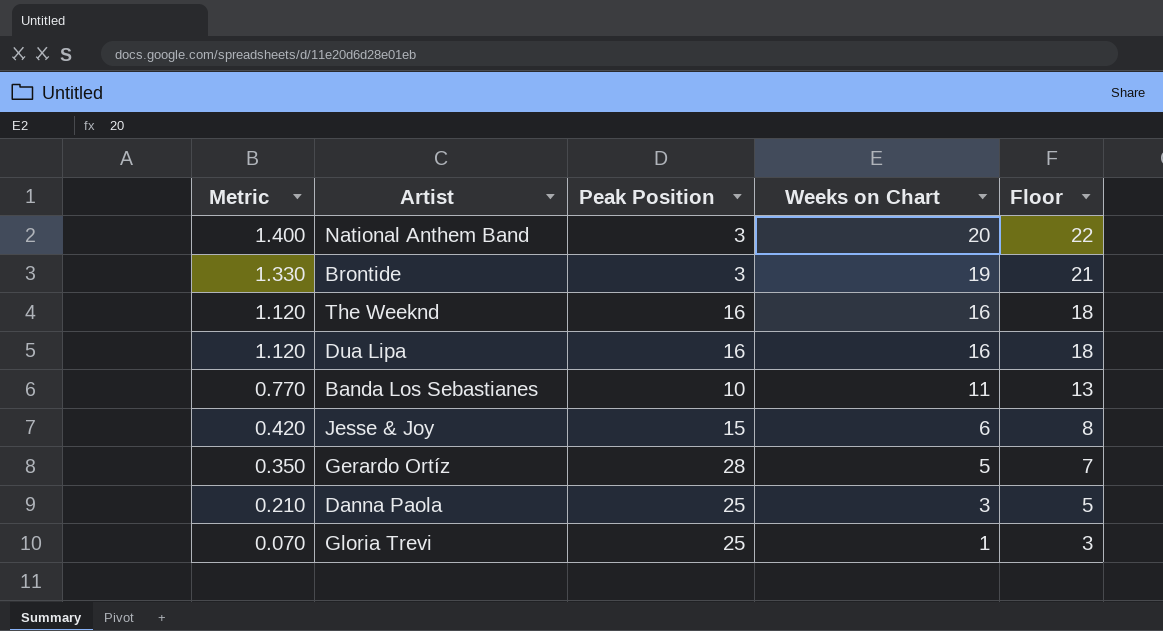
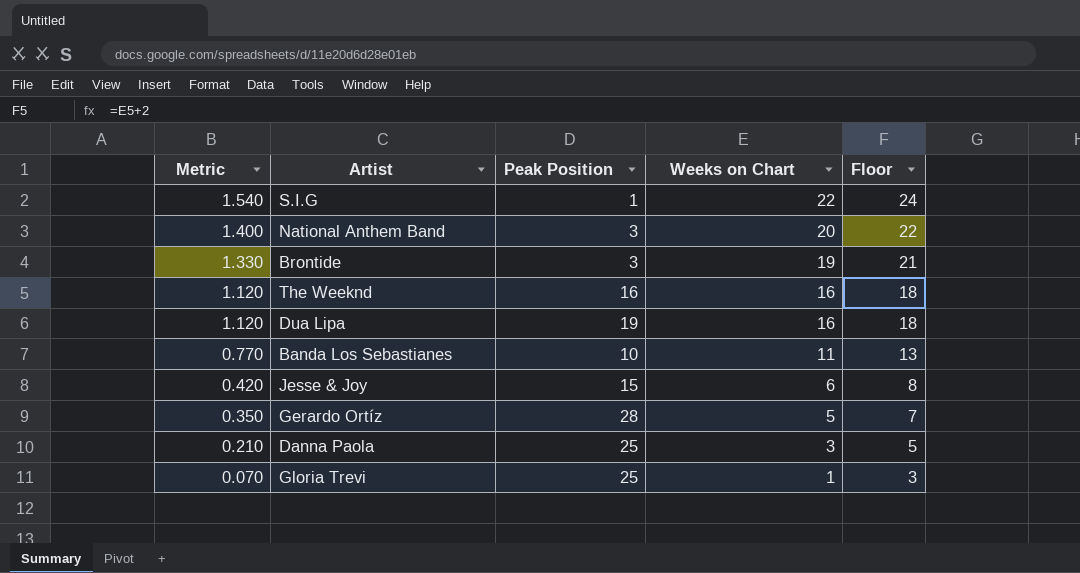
row S.I.G: none -> 1.540 | 1 | 22 | 24
Dua Lipa | Peak Position: 16 -> 19

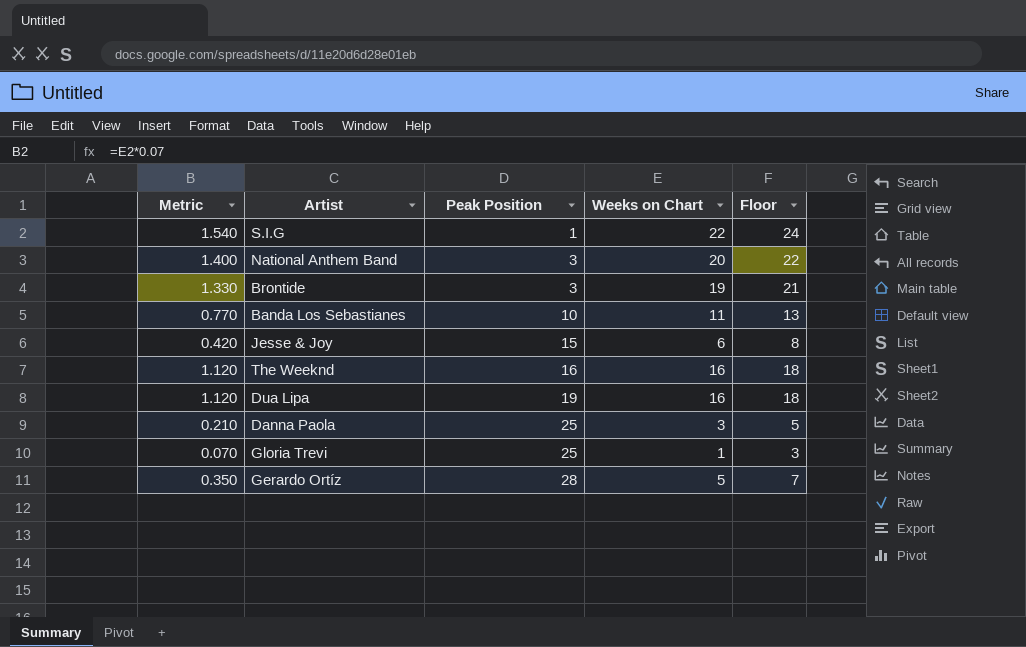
row order: Metric descending -> Peak Position ascending

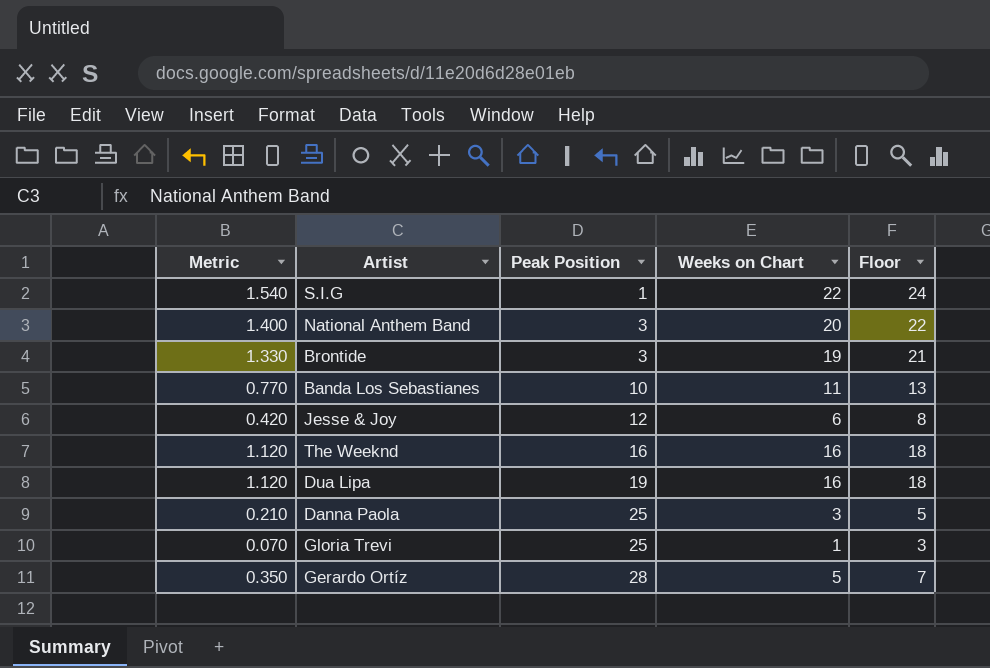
Jesse & Joy | Peak Position: 15 -> 12

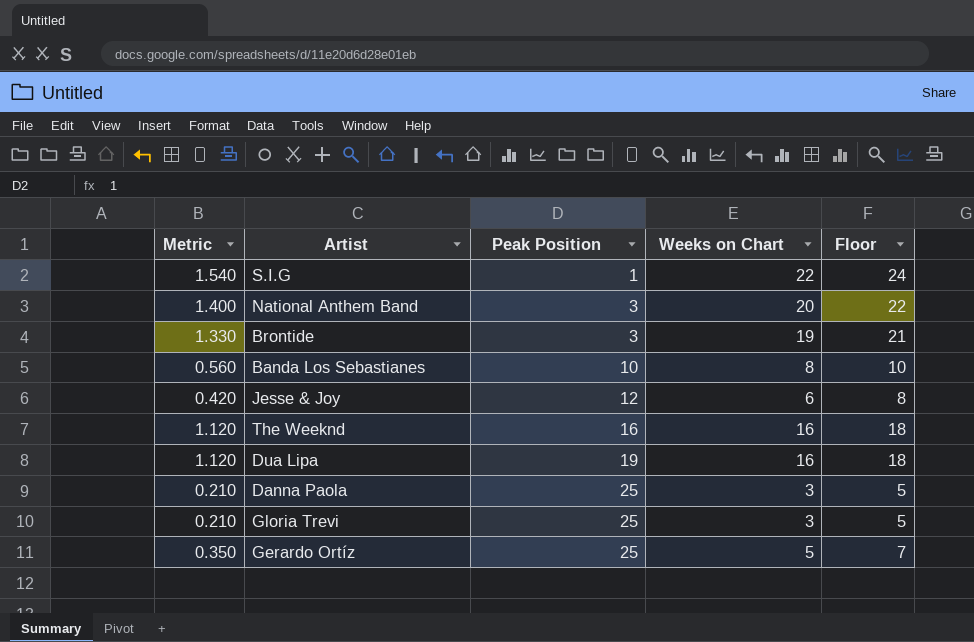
Banda Los Sebastianes | Metric: 0.770 -> 0.560
Banda Los Sebastianes | Weeks on Chart: 11 -> 8
Banda Los Sebastianes | Floor: 13 -> 10
Gloria Trevi | Metric: 0.070 -> 0.210
Gloria Trevi | Weeks on Chart: 1 -> 3
Gloria Trevi | Floor: 3 -> 5
Gerardo Ortíz | Peak Position: 28 -> 25

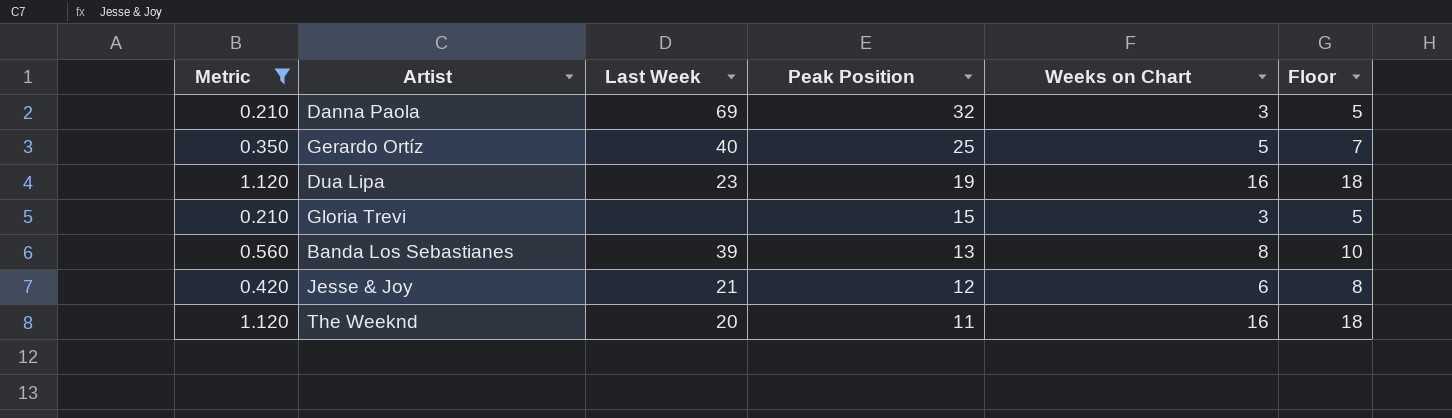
filter: none -> Metric <= 1.120
row order: Peak Position ascending -> Peak Position descending
column Last Week | position: none -> 3
Danna Paola | Peak Position: 25 -> 32
Gloria Trevi | Peak Position: 25 -> 15
Banda Los Sebastianes | Peak Position: 10 -> 13
The Weeknd | Peak Position: 16 -> 11

